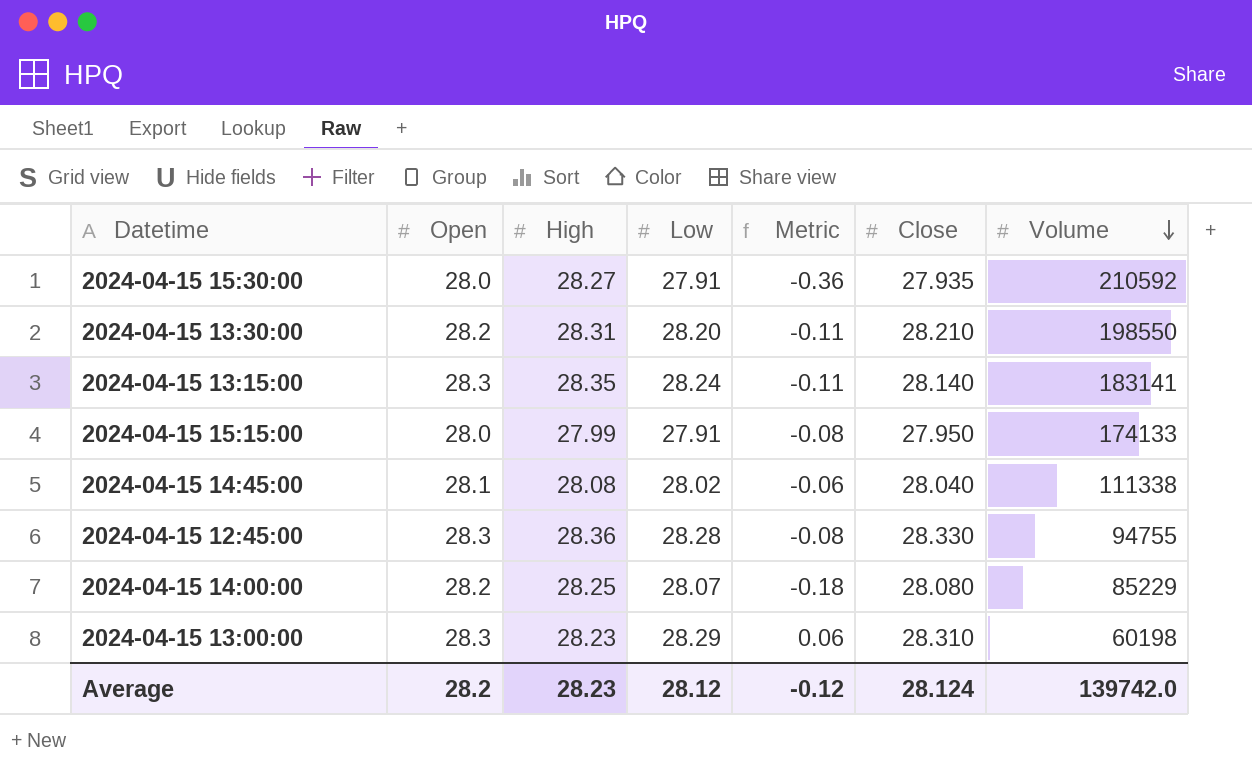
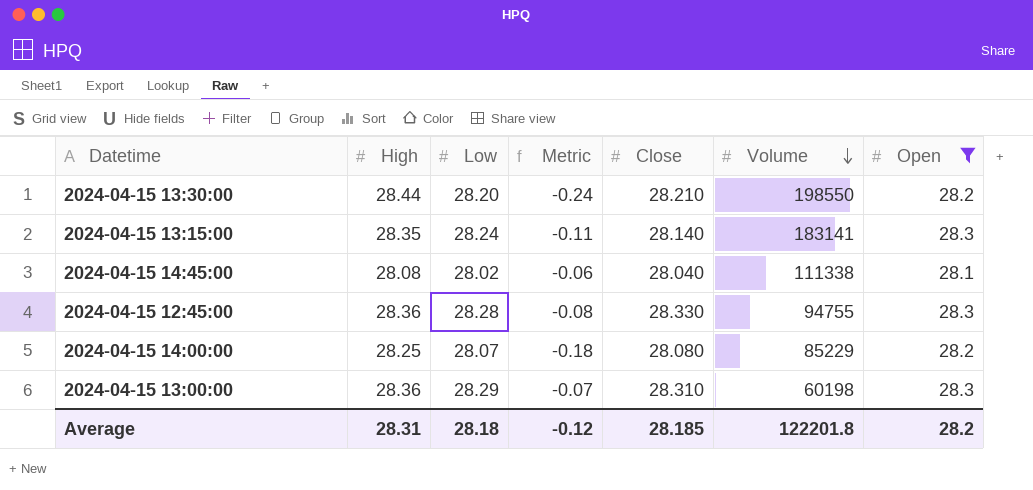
filter: none -> Open != 28.0
column Open | position: 2 -> 7
2024-04-15 13:30:00 | High: 28.31 -> 28.44
2024-04-15 13:30:00 | Metric: -0.11 -> -0.24
2024-04-15 13:00:00 | High: 28.23 -> 28.36
2024-04-15 13:00:00 | Metric: 0.06 -> -0.07
Average | High: 28.23 -> 28.31
Average | Low: 28.12 -> 28.18
Average | Close: 28.124 -> 28.185
Average | Volume: 139742.0 -> 122201.8

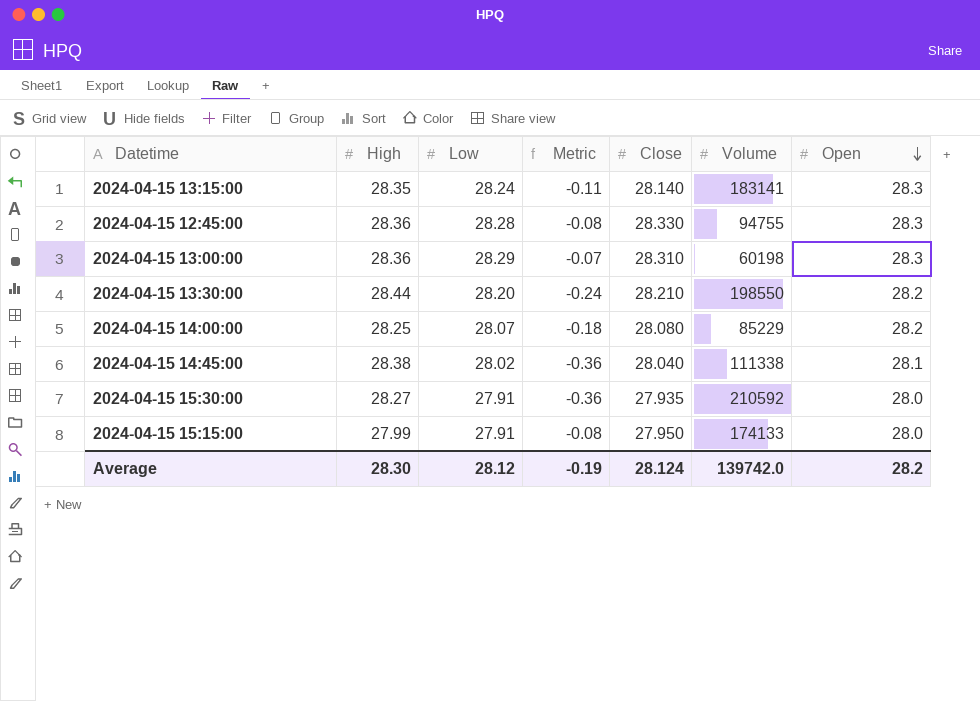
filter: Open != 28.0 -> none
row order: Volume descending -> Open descending
2024-04-15 14:45:00 | High: 28.08 -> 28.38
2024-04-15 14:45:00 | Metric: -0.06 -> -0.36
Average | High: 28.31 -> 28.30
Average | Low: 28.18 -> 28.12
Average | Metric: -0.12 -> -0.19
Average | Close: 28.185 -> 28.124
Average | Volume: 122201.8 -> 139742.0

